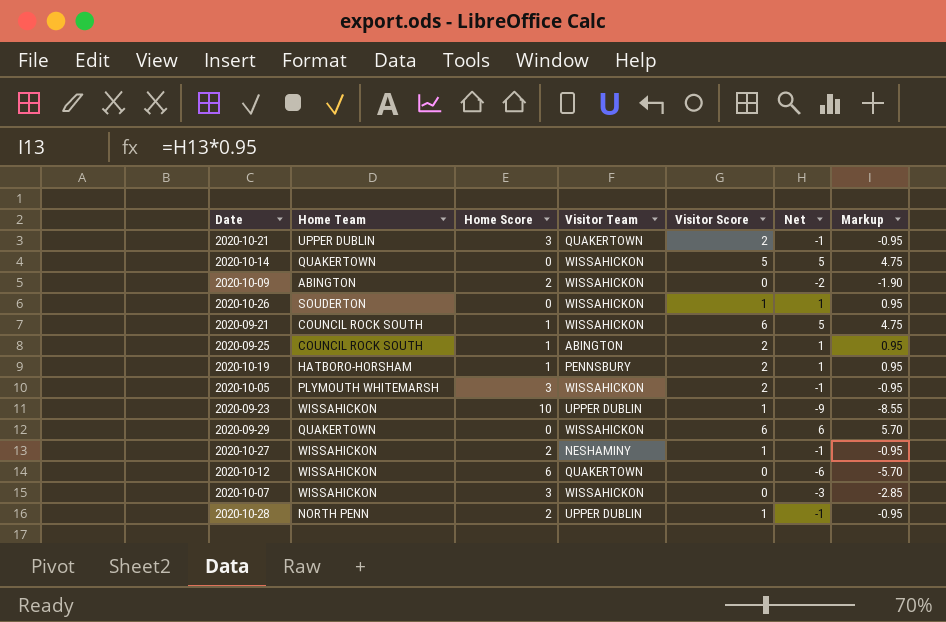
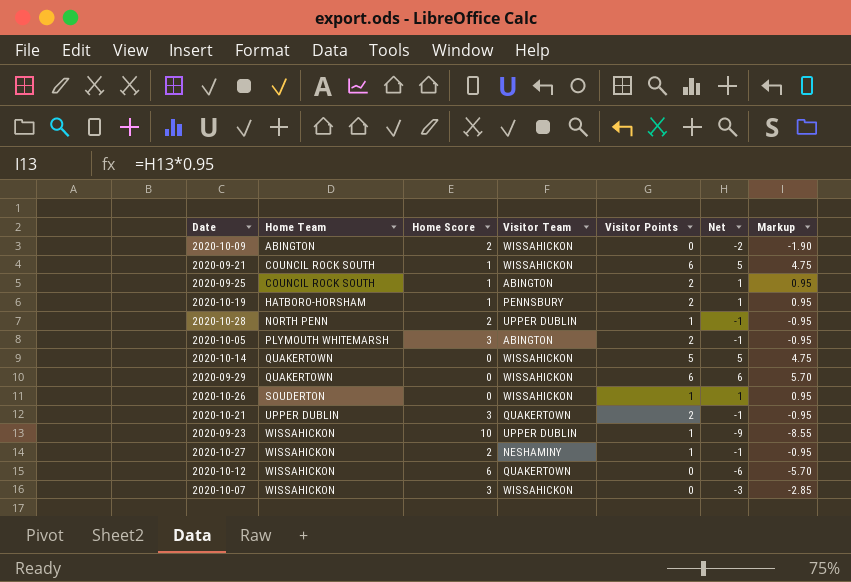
row order: none -> Home Team ascending
column name: Visitor Score -> Visitor Points
2020-10-05 | Visitor Team: WISSAHICKON -> ABINGTON

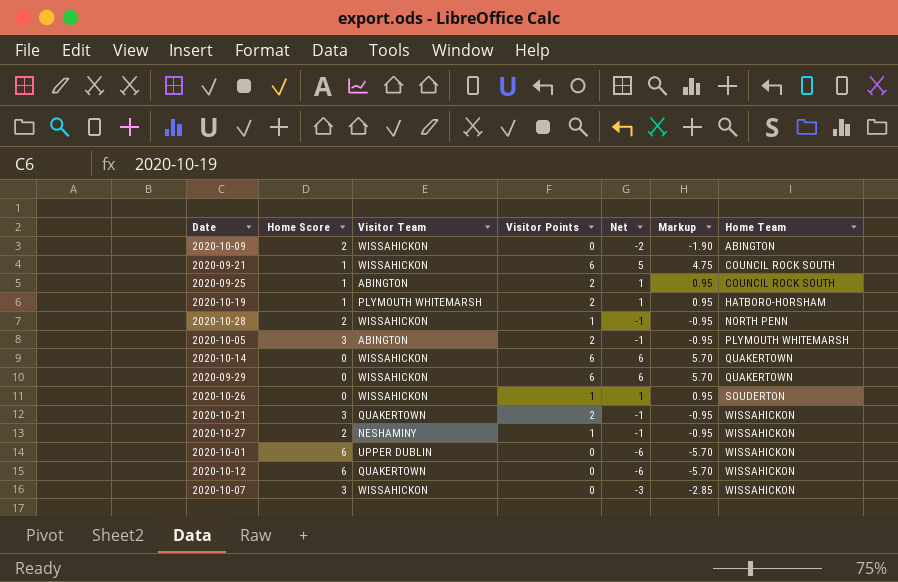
column Home Team | position: 2 -> 7
row 2020-09-23: WISSAHICKON | 10 | UPPER DUBLIN | 1 | -9 | -8.55 -> none
2020-10-19 | Visitor Team: PENNSBURY -> PLYMOUTH WHITEMARSH
2020-10-28 | Visitor Team: UPPER DUBLIN -> WISSAHICKON
2020-10-14 | Visitor Points: 5 -> 6
2020-10-14 | Net: 5 -> 6
2020-10-14 | Markup: 4.75 -> 5.70
2020-10-21 | Home Team: UPPER DUBLIN -> WISSAHICKON
row 2020-10-01: none -> 6 | UPPER DUBLIN | 0 | -6 | -5.70 | WISSAHICKON

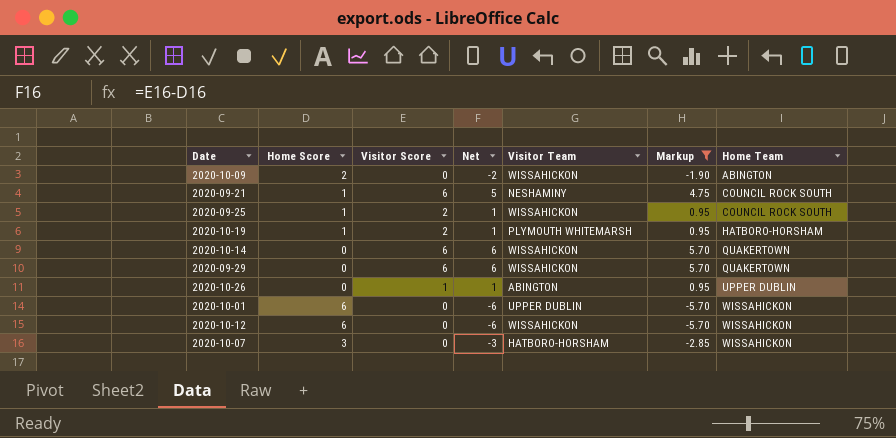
filter: none -> Markup != -0.95
column name: Visitor Points -> Visitor Score
column Visitor Team | position: 3 -> 5
2020-09-21 | Visitor Team: WISSAHICKON -> NESHAMINY
2020-09-25 | Visitor Team: ABINGTON -> WISSAHICKON
2020-10-26 | Visitor Team: WISSAHICKON -> ABINGTON
2020-10-26 | Home Team: SOUDERTON -> UPPER DUBLIN
2020-10-12 | Visitor Team: QUAKERTOWN -> WISSAHICKON
2020-10-07 | Visitor Team: WISSAHICKON -> HATBORO-HORSHAM

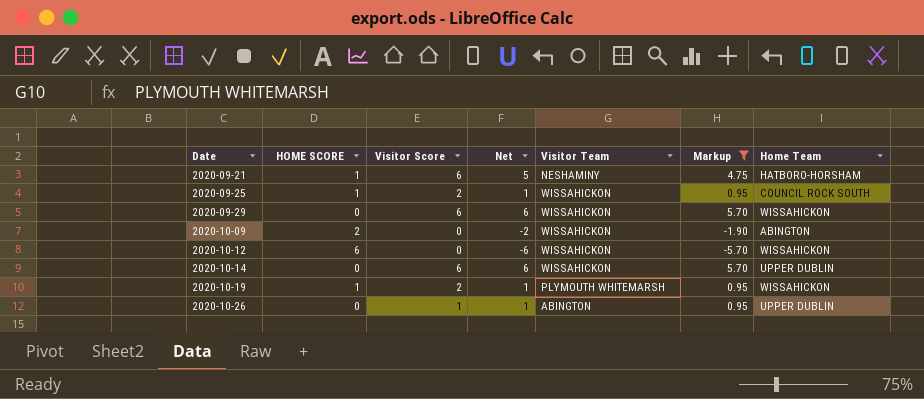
row order: Home Team ascending -> Date ascending
column name: Home Score -> HOME SCORE
row 2020-10-01: 6 | 0 | -6 | UPPER DUBLIN | -5.70 | WISSAHICKON -> none
row 2020-10-07: 3 | 0 | -3 | HATBORO-HORSHAM | -2.85 | WISSAHICKON -> none
2020-09-21 | Home Team: COUNCIL ROCK SOUTH -> HATBORO-HORSHAM
2020-09-29 | Home Team: QUAKERTOWN -> WISSAHICKON
2020-10-14 | Home Team: QUAKERTOWN -> UPPER DUBLIN
2020-10-19 | Home Team: HATBORO-HORSHAM -> WISSAHICKON

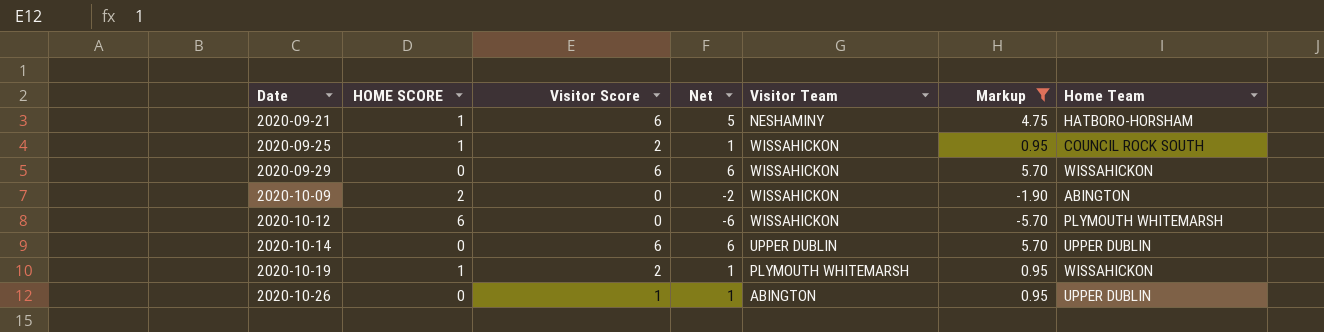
2020-10-12 | Home Team: WISSAHICKON -> PLYMOUTH WHITEMARSH
2020-10-14 | Visitor Team: WISSAHICKON -> UPPER DUBLIN

